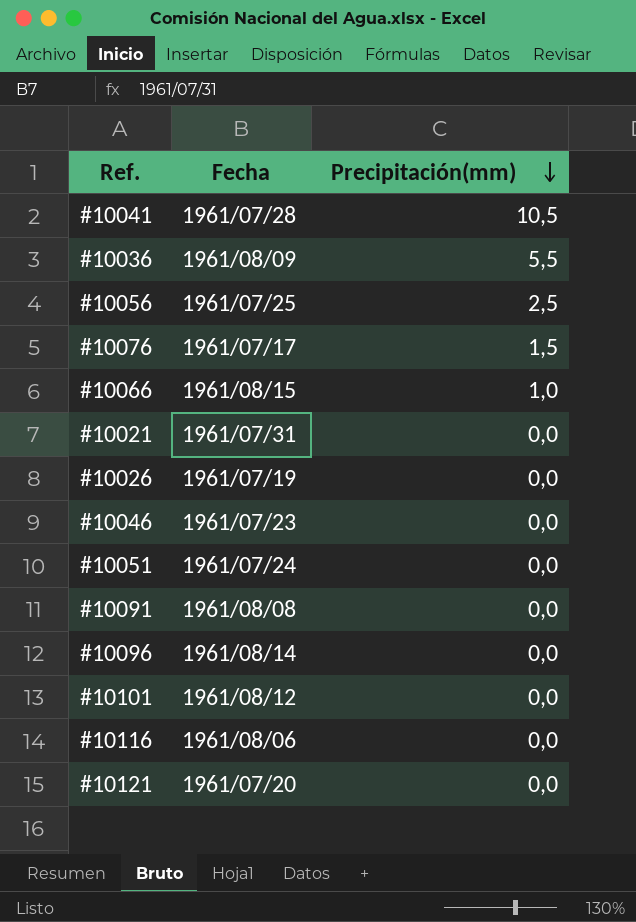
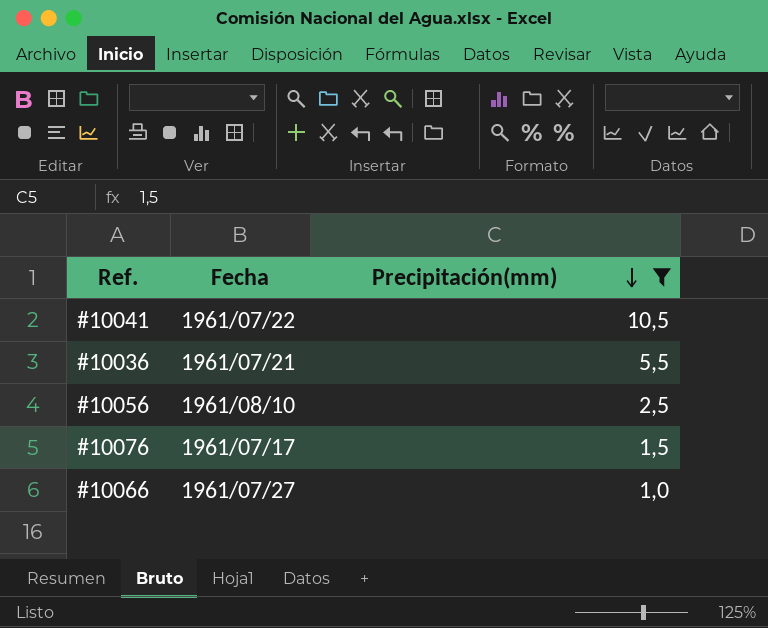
filter: none -> Precipitación(mm) != 0,0
#10041 | Fecha: 1961/07/28 -> 1961/07/22
#10036 | Fecha: 1961/08/09 -> 1961/07/21
#10056 | Fecha: 1961/07/25 -> 1961/08/10
#10066 | Fecha: 1961/08/15 -> 1961/07/27

